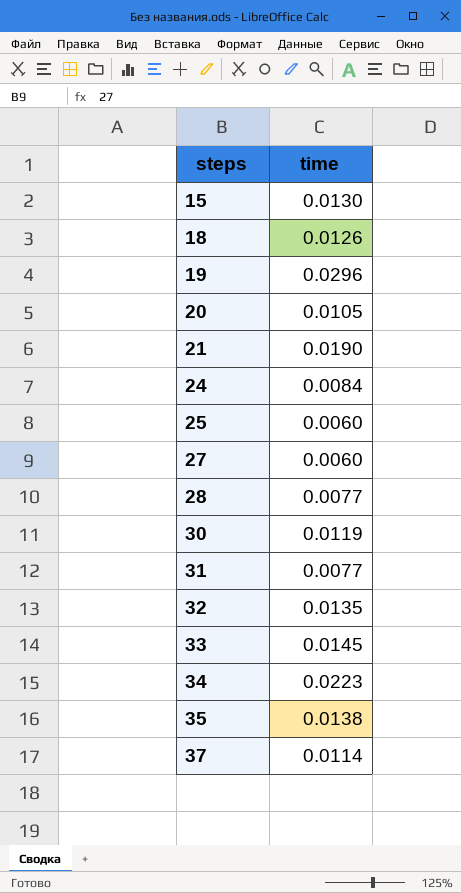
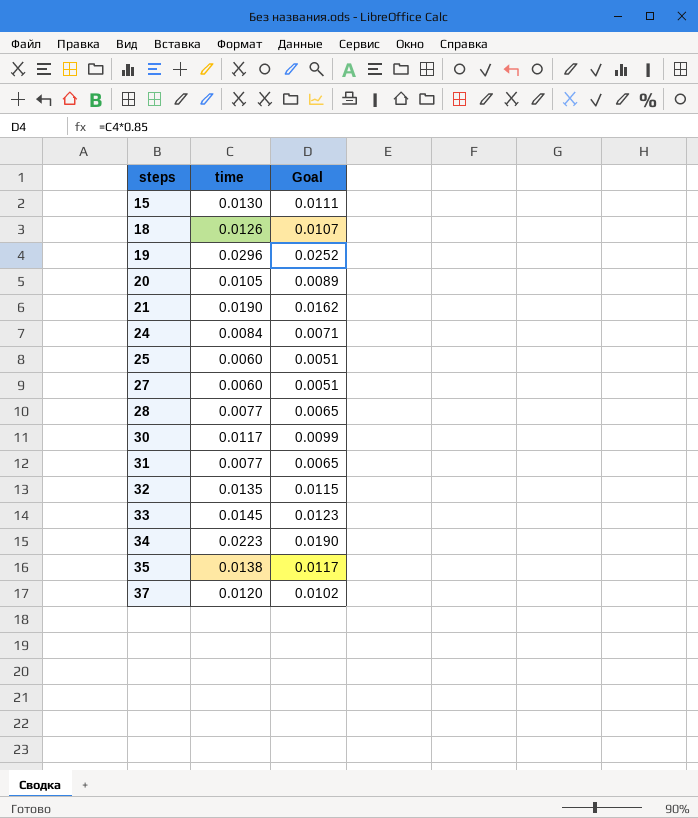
column Goal | formula: none -> [time] * 0.85
30 | time: 0.0119 -> 0.0117
37 | time: 0.0114 -> 0.0120

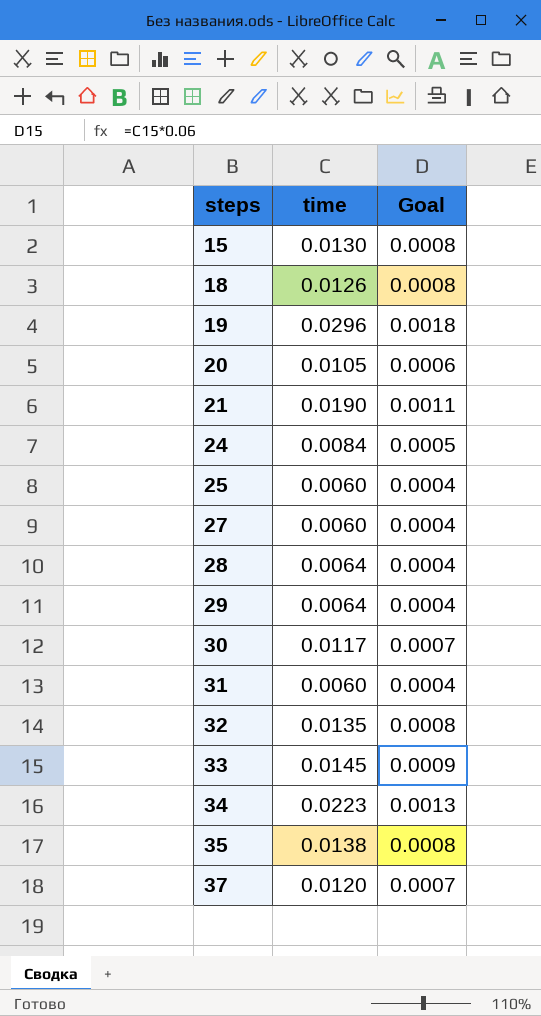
column Goal | formula: [time] * 0.85 -> [time] * 0.06
28 | time: 0.0077 -> 0.0064
row 29: none -> 0.0064 | 0.0004
31 | time: 0.0077 -> 0.0060

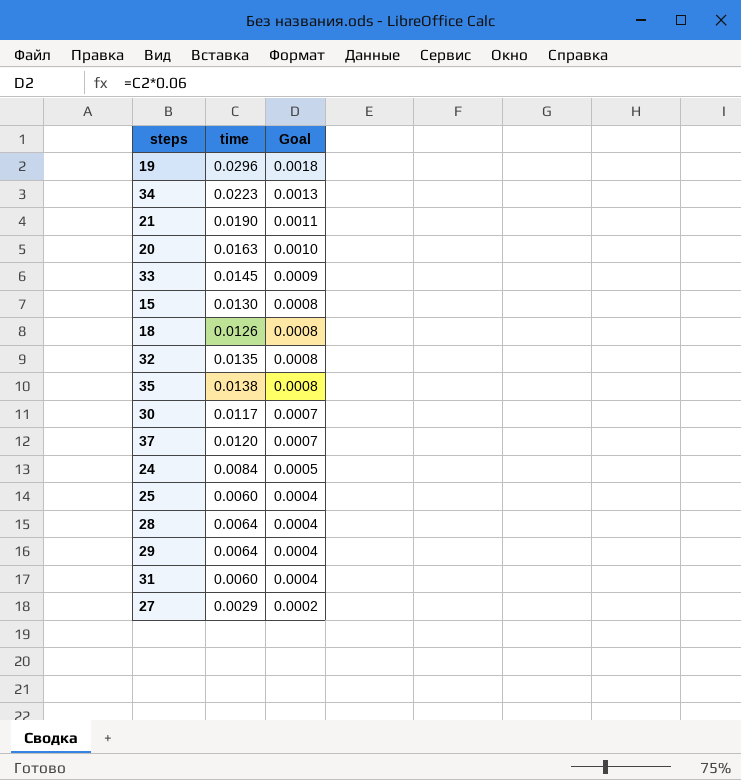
row order: steps ascending -> Goal descending
20 | time: 0.0105 -> 0.0163
20 | Goal: 0.0006 -> 0.0010
27 | time: 0.0060 -> 0.0029
27 | Goal: 0.0004 -> 0.0002

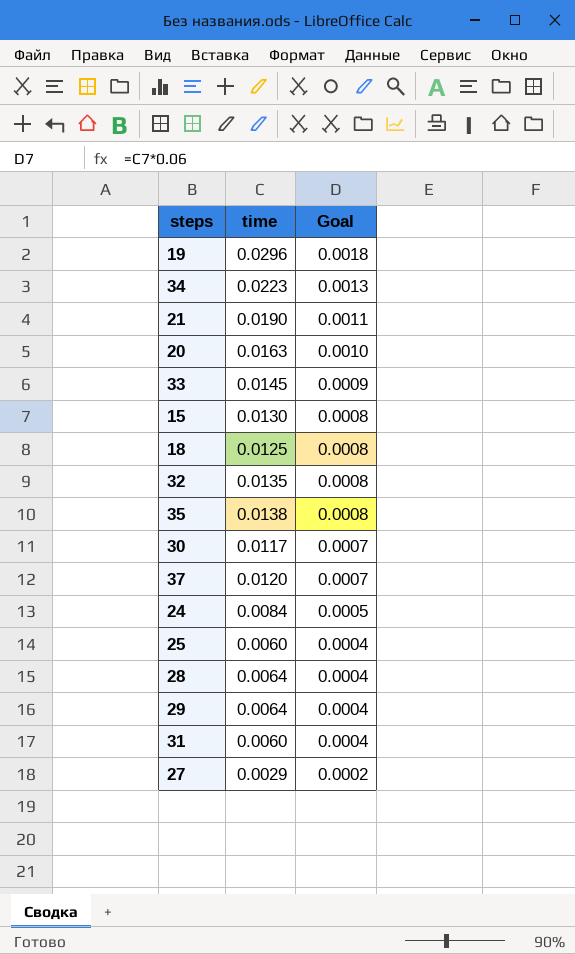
18 | time: 0.0126 -> 0.0125

